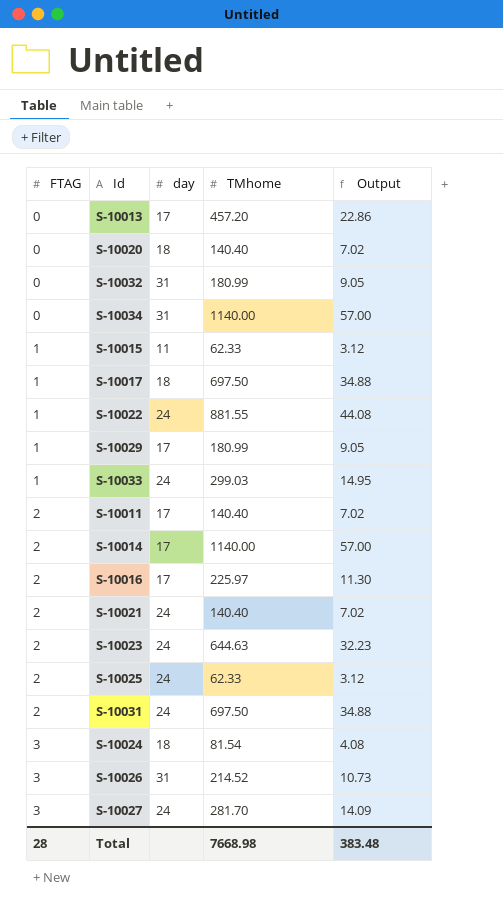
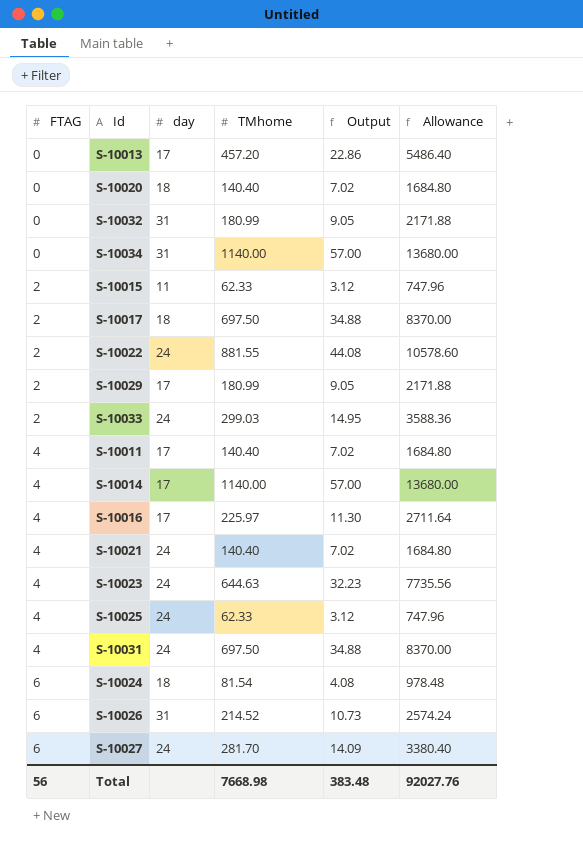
column Allowance | formula: none -> [TMhome] * 12
S-10015 | FTAG: 1 -> 2
S-10017 | FTAG: 1 -> 2
S-10022 | FTAG: 1 -> 2
S-10029 | FTAG: 1 -> 2
S-10033 | FTAG: 1 -> 2
S-10011 | FTAG: 2 -> 4
S-10014 | FTAG: 2 -> 4
S-10016 | FTAG: 2 -> 4
S-10021 | FTAG: 2 -> 4
S-10023 | FTAG: 2 -> 4
S-10025 | FTAG: 2 -> 4
S-10031 | FTAG: 2 -> 4
S-10024 | FTAG: 3 -> 6
S-10026 | FTAG: 3 -> 6
S-10027 | FTAG: 3 -> 6
Total | FTAG: 28 -> 56

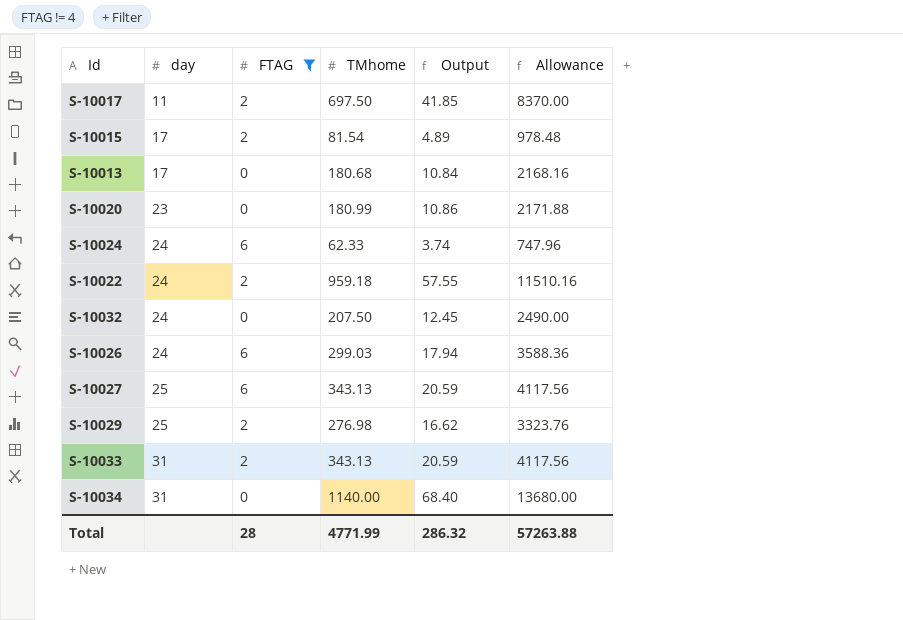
filter: none -> FTAG != 4
row order: FTAG ascending -> day ascending
column FTAG | position: 1 -> 3
column Output | formula: [TMhome] * 0.05 -> [TMhome] * 0.06
S-10017 | day: 18 -> 11
S-10015 | day: 11 -> 17
S-10015 | TMhome: 62.33 -> 81.54
S-10015 | Allowance: 747.96 -> 978.48
S-10013 | TMhome: 457.20 -> 180.68
S-10013 | Allowance: 5486.40 -> 2168.16
S-10020 | day: 18 -> 23
S-10020 | TMhome: 140.40 -> 180.99
S-10020 | Allowance: 1684.80 -> 2171.88
S-10024 | day: 18 -> 24
S-10024 | TMhome: 81.54 -> 62.33
S-10024 | Allowance: 978.48 -> 747.96
S-10022 | TMhome: 881.55 -> 959.18
S-10022 | Allowance: 10578.60 -> 11510.16
S-10032 | day: 31 -> 24
S-10032 | TMhome: 180.99 -> 207.50
S-10032 | Allowance: 2171.88 -> 2490.00
S-10026 | day: 31 -> 24
S-10026 | TMhome: 214.52 -> 299.03
S-10026 | Allowance: 2574.24 -> 3588.36
S-10027 | day: 24 -> 25
S-10027 | TMhome: 281.70 -> 343.13
S-10027 | Allowance: 3380.40 -> 4117.56
S-10029 | day: 17 -> 25
S-10029 | TMhome: 180.99 -> 276.98
S-10029 | Allowance: 2171.88 -> 3323.76
S-10033 | day: 24 -> 31
S-10033 | TMhome: 299.03 -> 343.13
S-10033 | Allowance: 3588.36 -> 4117.56
Total | FTAG: 56 -> 28
Total | TMhome: 7668.98 -> 4771.99
Total | Output: 383.48 -> 286.32
Total | Allowance: 92027.76 -> 57263.88

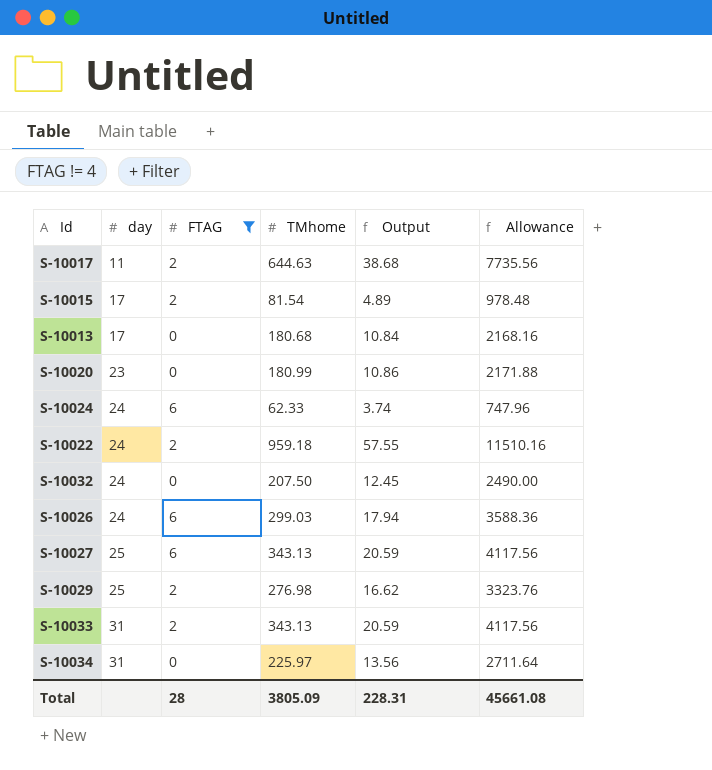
S-10017 | TMhome: 697.50 -> 644.63
S-10017 | Output: 41.85 -> 38.68
S-10017 | Allowance: 8370.00 -> 7735.56
S-10034 | TMhome: 1140.00 -> 225.97
S-10034 | Output: 68.40 -> 13.56
S-10034 | Allowance: 13680.00 -> 2711.64
Total | TMhome: 4771.99 -> 3805.09
Total | Output: 286.32 -> 228.31
Total | Allowance: 57263.88 -> 45661.08

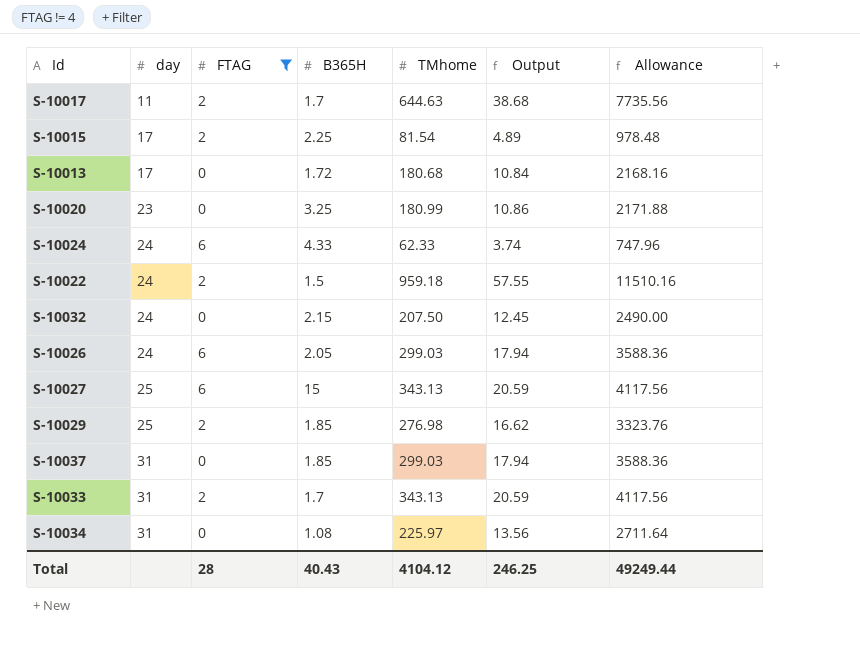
column B365H | position: none -> 4
row S-10037: none -> 31 | 0 | 1.85 | 299.03 | 17.94 | 3588.36
Total | TMhome: 3805.09 -> 4104.12
Total | Output: 228.31 -> 246.25
Total | Allowance: 45661.08 -> 49249.44

